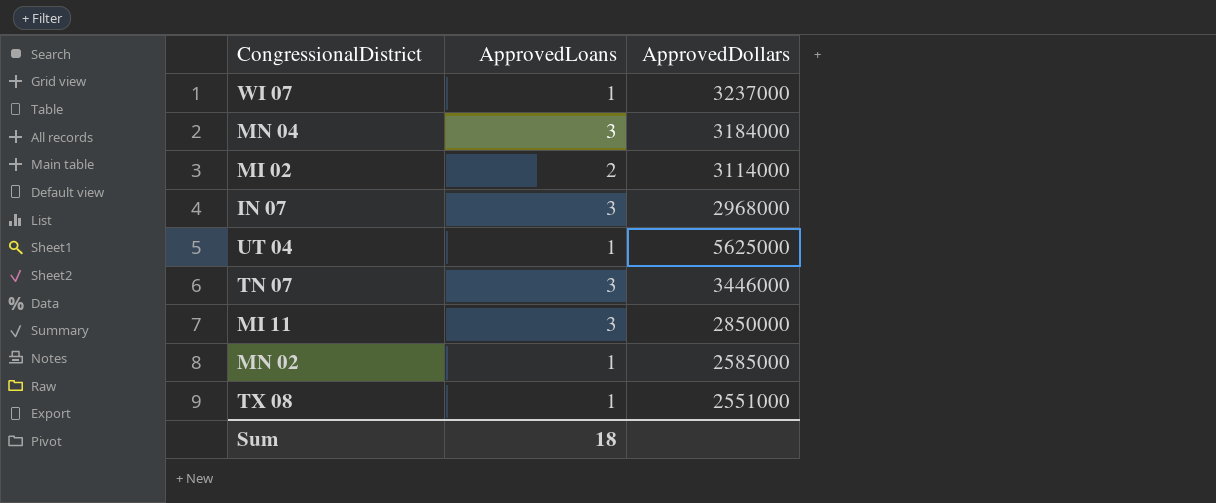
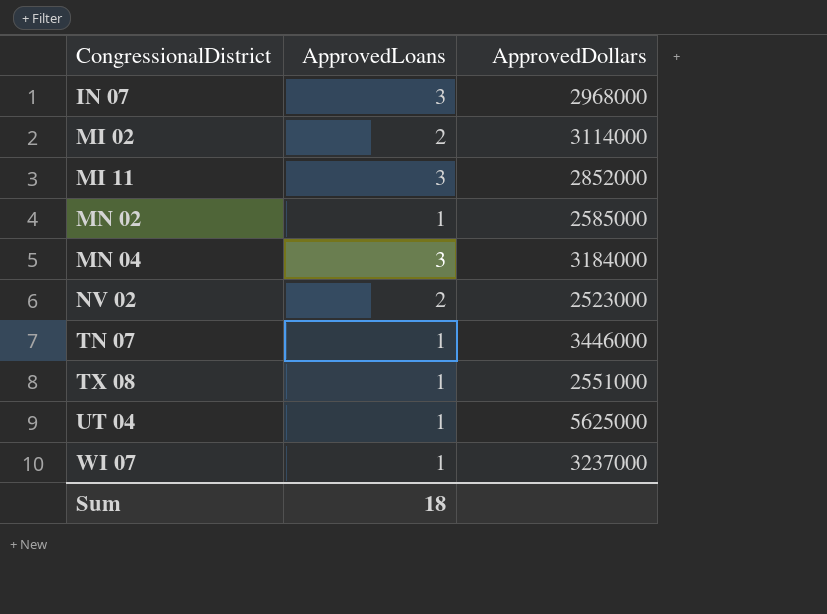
row order: none -> CongressionalDistrict ascending
MI 11 | ApprovedDollars: 2850000 -> 2852000
row NV 02: none -> 2 | 2523000
TN 07 | ApprovedLoans: 3 -> 1

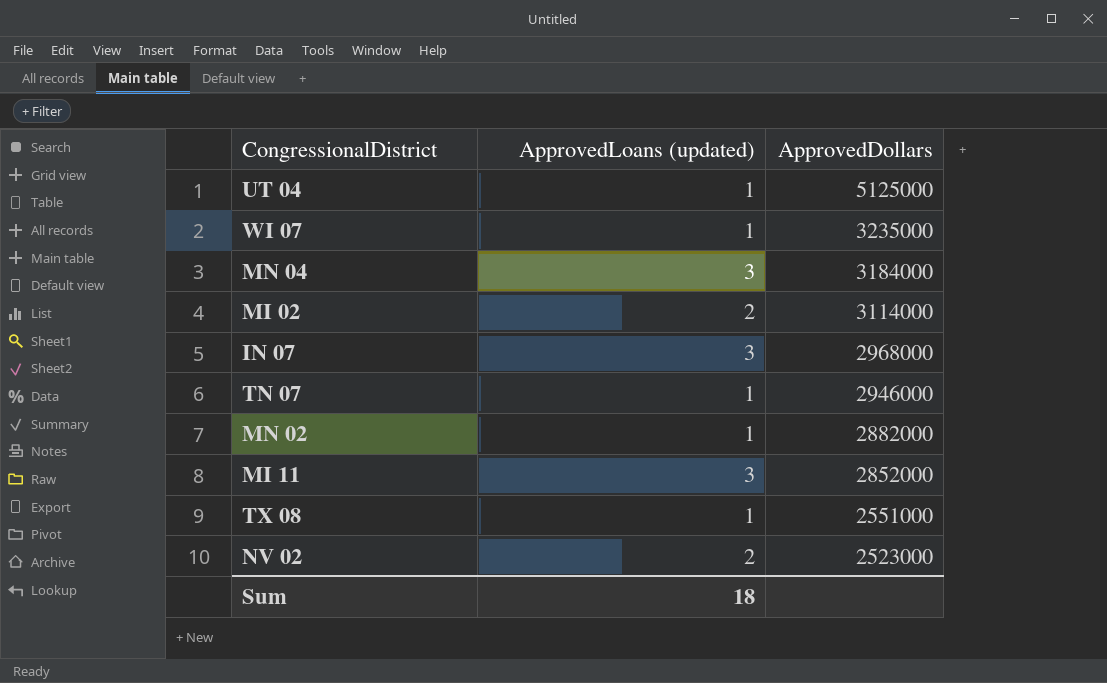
row order: CongressionalDistrict ascending -> ApprovedDollars descending
column name: ApprovedLoans -> ApprovedLoans (updated)
UT 04 | ApprovedDollars: 5625000 -> 5125000
WI 07 | ApprovedDollars: 3237000 -> 3235000
TN 07 | ApprovedDollars: 3446000 -> 2946000
MN 02 | ApprovedDollars: 2585000 -> 2882000

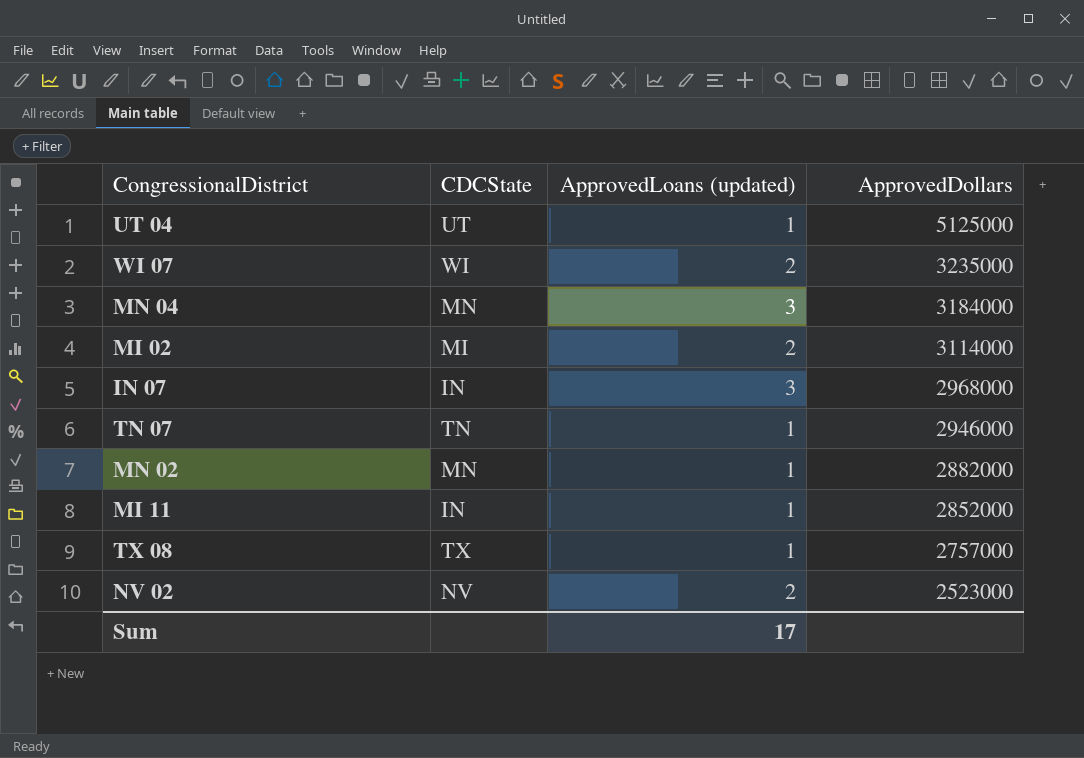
column CDCState | position: none -> 2
WI 07 | ApprovedLoans (updated): 1 -> 2
MI 11 | ApprovedLoans (updated): 3 -> 1
TX 08 | ApprovedDollars: 2551000 -> 2757000
Sum | ApprovedLoans (updated): 18 -> 17

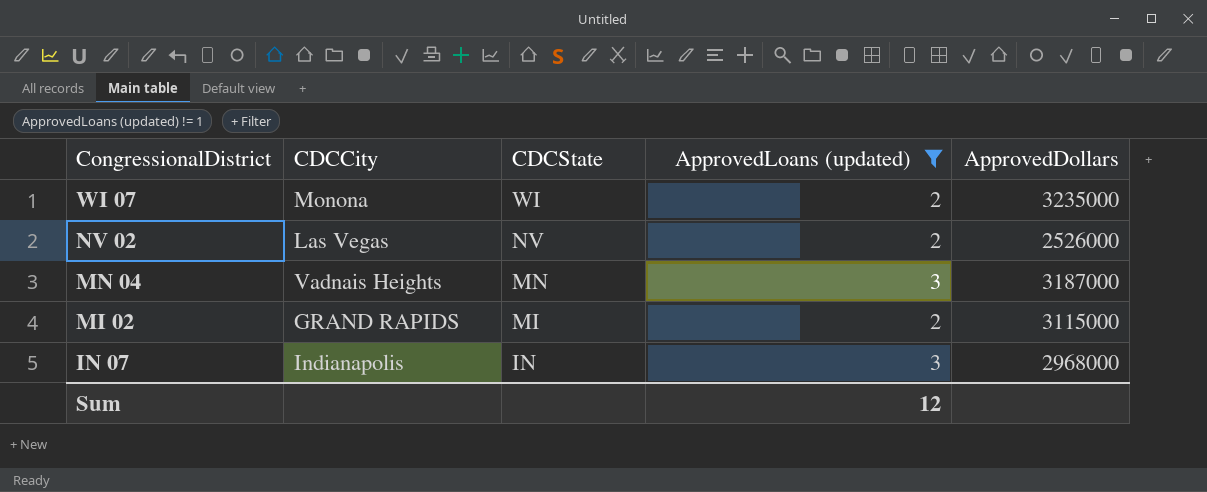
filter: none -> ApprovedLoans (updated) != 1
row order: ApprovedDollars descending -> CongressionalDistrict descending
column CDCCity | position: none -> 2
NV 02 | ApprovedDollars: 2523000 -> 2526000
MN 04 | ApprovedDollars: 3184000 -> 3187000
MI 02 | ApprovedDollars: 3114000 -> 3115000
Sum | ApprovedLoans (updated): 17 -> 12

